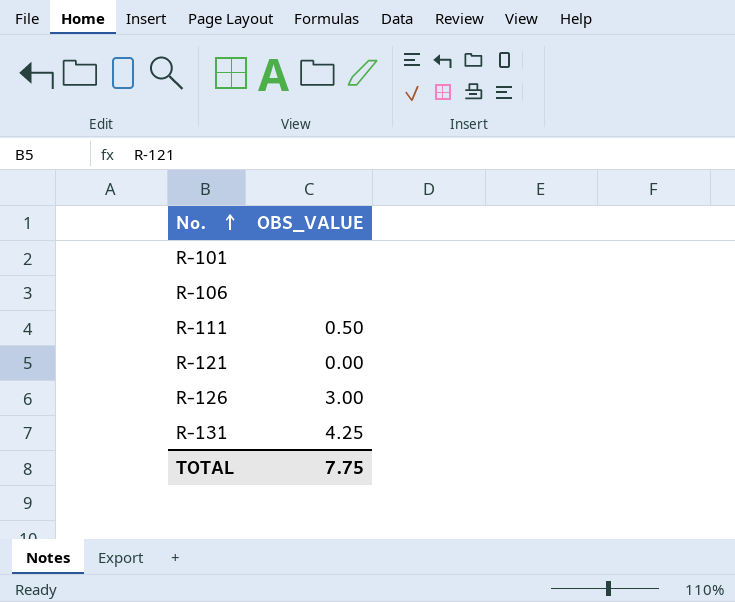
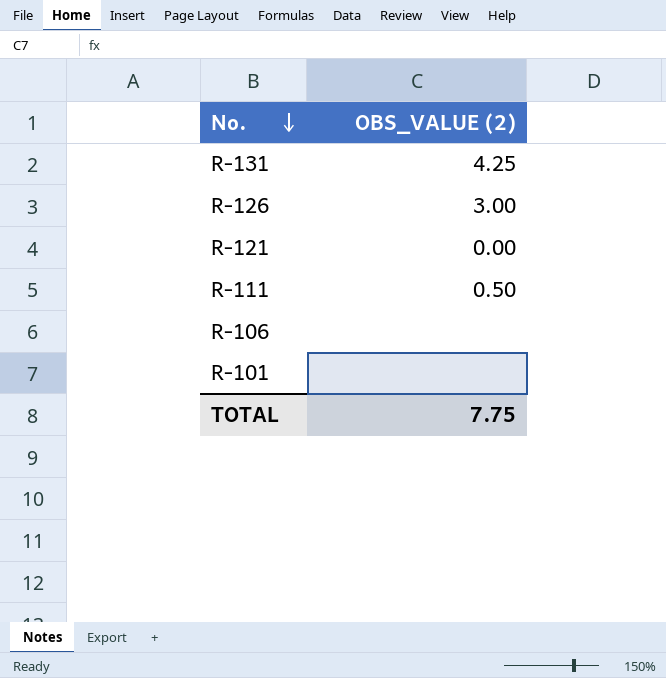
row order: No. ascending -> No. descending
column name: OBS_VALUE -> OBS_VALUE (2)

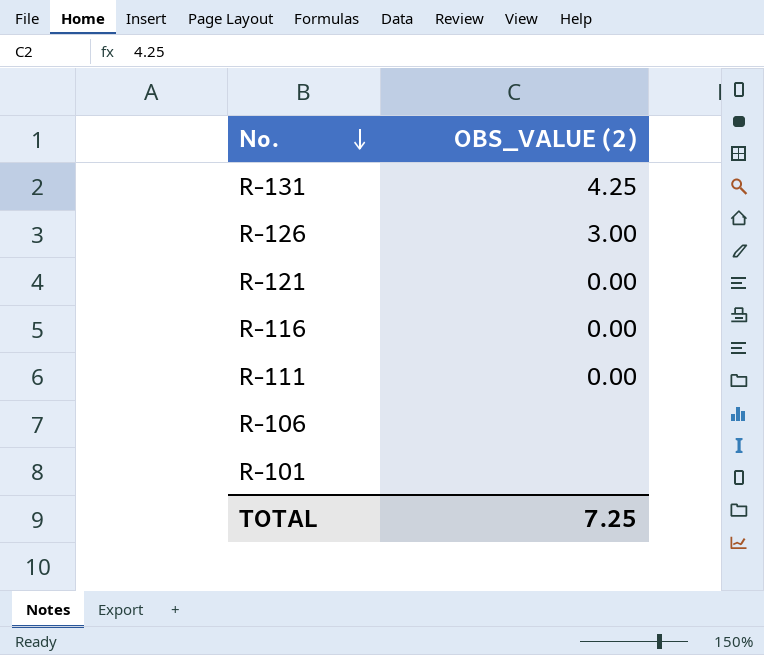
row R-116: none -> 0.00
R-111 | OBS_VALUE (2): 0.50 -> 0.00
TOTAL | OBS_VALUE (2): 7.75 -> 7.25

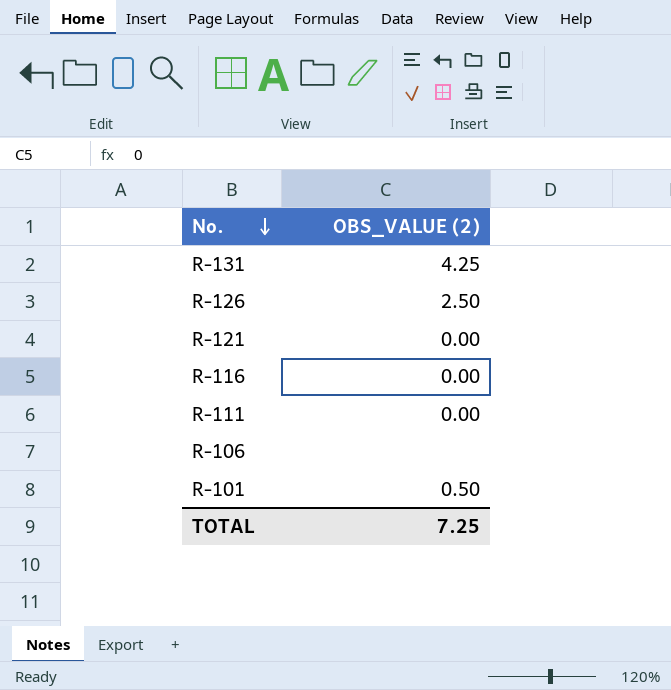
R-126 | OBS_VALUE (2): 3.00 -> 2.50
R-101 | OBS_VALUE (2): none -> 0.50

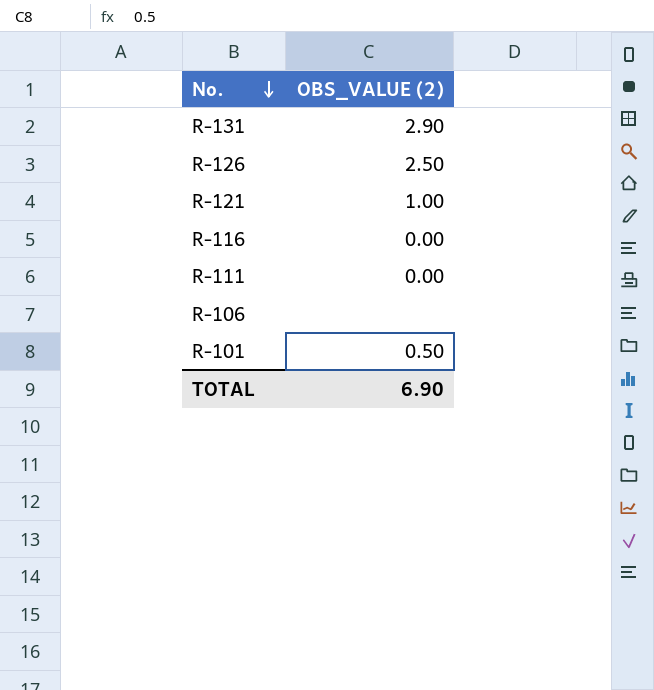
R-131 | OBS_VALUE (2): 4.25 -> 2.90
R-121 | OBS_VALUE (2): 0.00 -> 1.00
TOTAL | OBS_VALUE (2): 7.25 -> 6.90

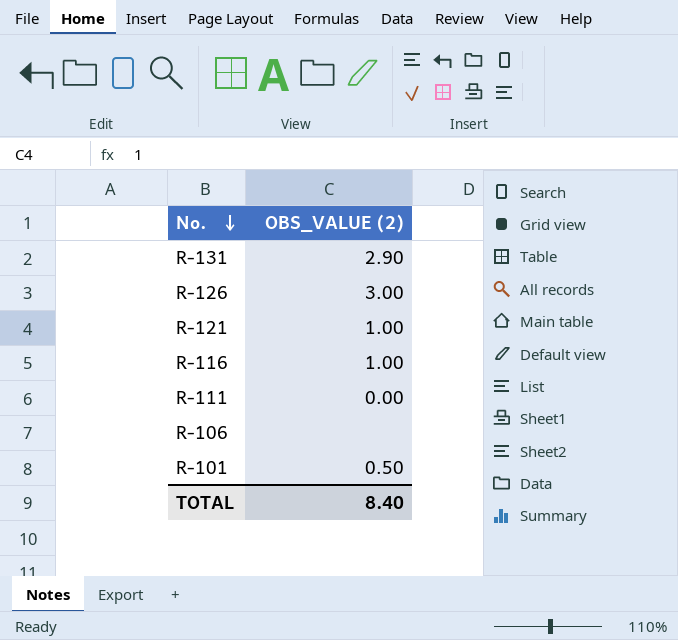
R-126 | OBS_VALUE (2): 2.50 -> 3.00
R-116 | OBS_VALUE (2): 0.00 -> 1.00
TOTAL | OBS_VALUE (2): 6.90 -> 8.40

